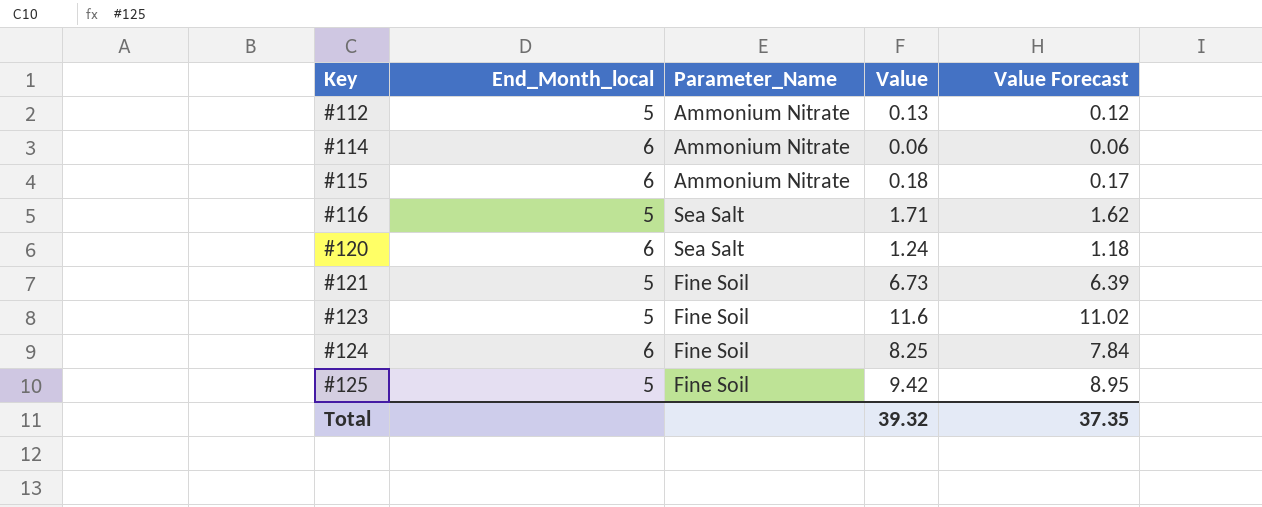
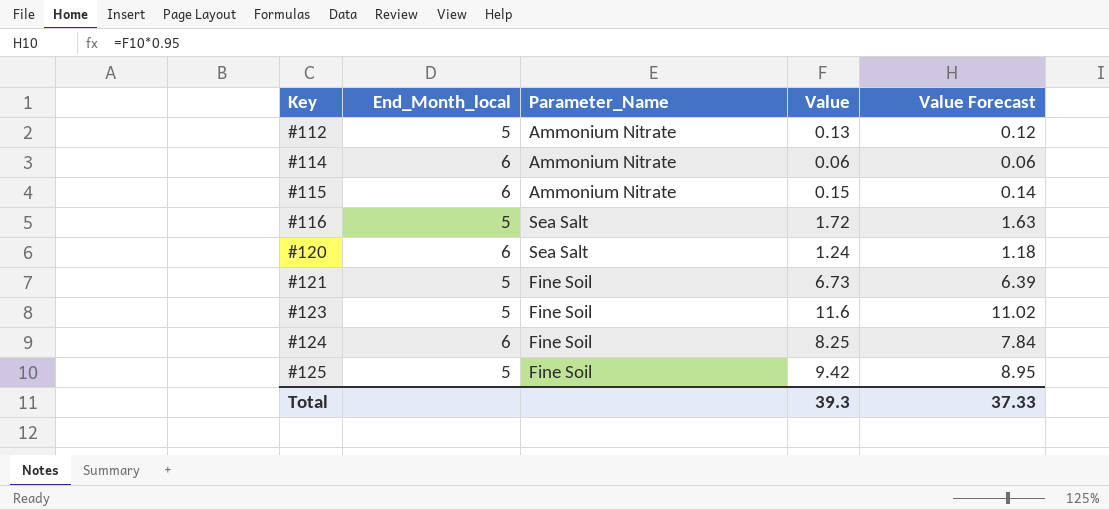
#115 | Value: 0.18 -> 0.15
#115 | Value Forecast: 0.17 -> 0.14
#116 | Value: 1.71 -> 1.72
#116 | Value Forecast: 1.62 -> 1.63
Total | Value: 39.32 -> 39.3
Total | Value Forecast: 37.35 -> 37.33

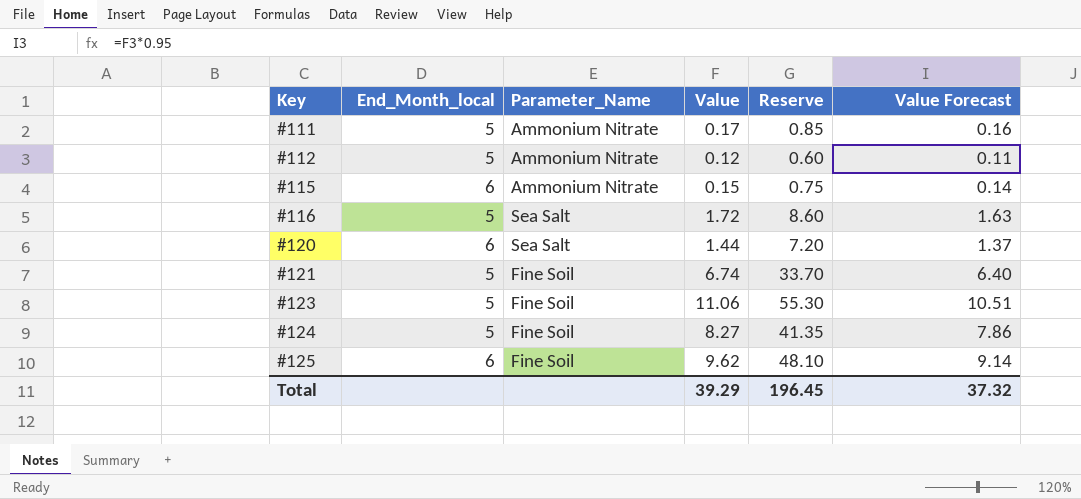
column Reserve | formula: none -> [Value] * 5
row #114: 6 | Ammonium Nitrate | 0.06 | 0.06 -> none
row #111: none -> 5 | Ammonium Nitrate | 0.17 | 0.85 | 0.16
#112 | Value: 0.13 -> 0.12
#112 | Value Forecast: 0.12 -> 0.11
#120 | Value: 1.24 -> 1.44
#120 | Value Forecast: 1.18 -> 1.37
#121 | Value: 6.73 -> 6.74
#121 | Value Forecast: 6.39 -> 6.40
#123 | Value: 11.6 -> 11.06
#123 | Value Forecast: 11.02 -> 10.51
#124 | End_Month_local: 6 -> 5
#124 | Value: 8.25 -> 8.27
#124 | Value Forecast: 7.84 -> 7.86
#125 | End_Month_local: 5 -> 6
#125 | Value: 9.42 -> 9.62
#125 | Value Forecast: 8.95 -> 9.14
Total | Value: 39.3 -> 39.29
Total | Value Forecast: 37.33 -> 37.32

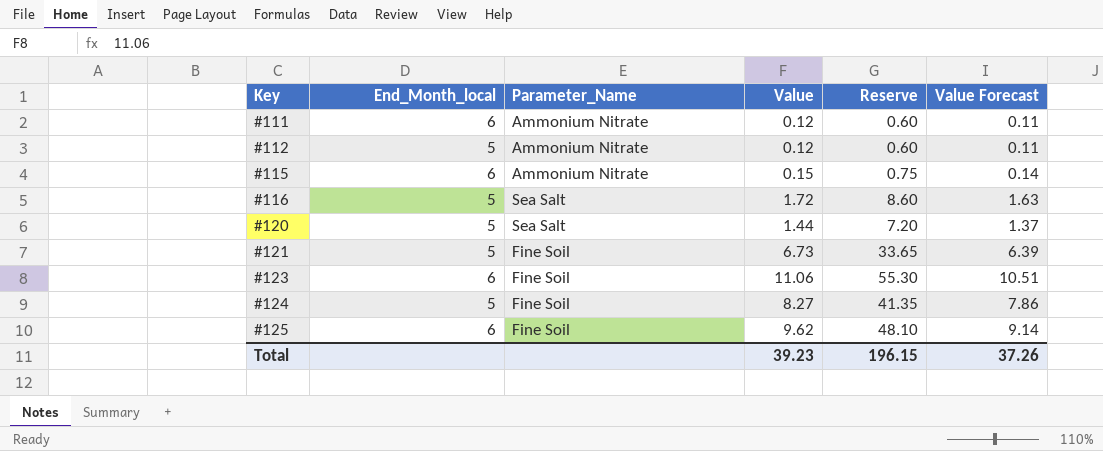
#111 | End_Month_local: 5 -> 6
#111 | Value: 0.17 -> 0.12
#111 | Reserve: 0.85 -> 0.60
#111 | Value Forecast: 0.16 -> 0.11
#120 | End_Month_local: 6 -> 5
#121 | Value: 6.74 -> 6.73
#121 | Reserve: 33.70 -> 33.65
#121 | Value Forecast: 6.40 -> 6.39
#123 | End_Month_local: 5 -> 6
Total | Value: 39.29 -> 39.23
Total | Reserve: 196.45 -> 196.15
Total | Value Forecast: 37.32 -> 37.26

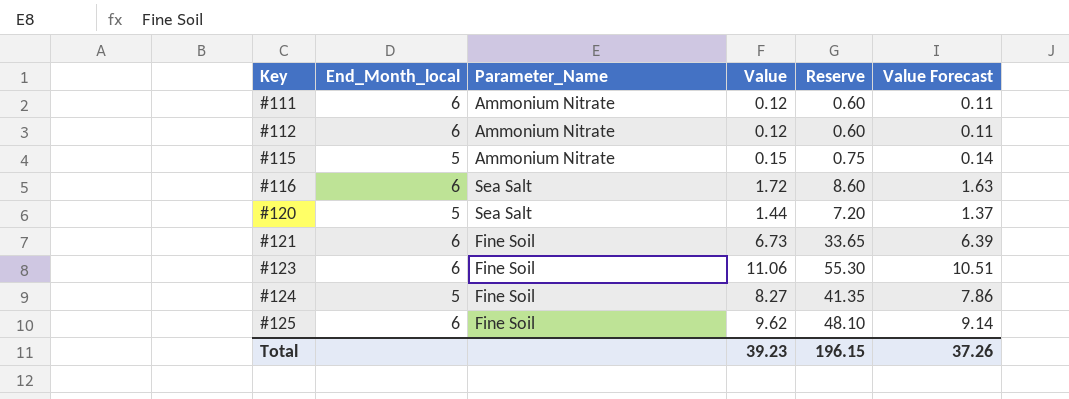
#112 | End_Month_local: 5 -> 6
#115 | End_Month_local: 6 -> 5
#116 | End_Month_local: 5 -> 6
#121 | End_Month_local: 5 -> 6

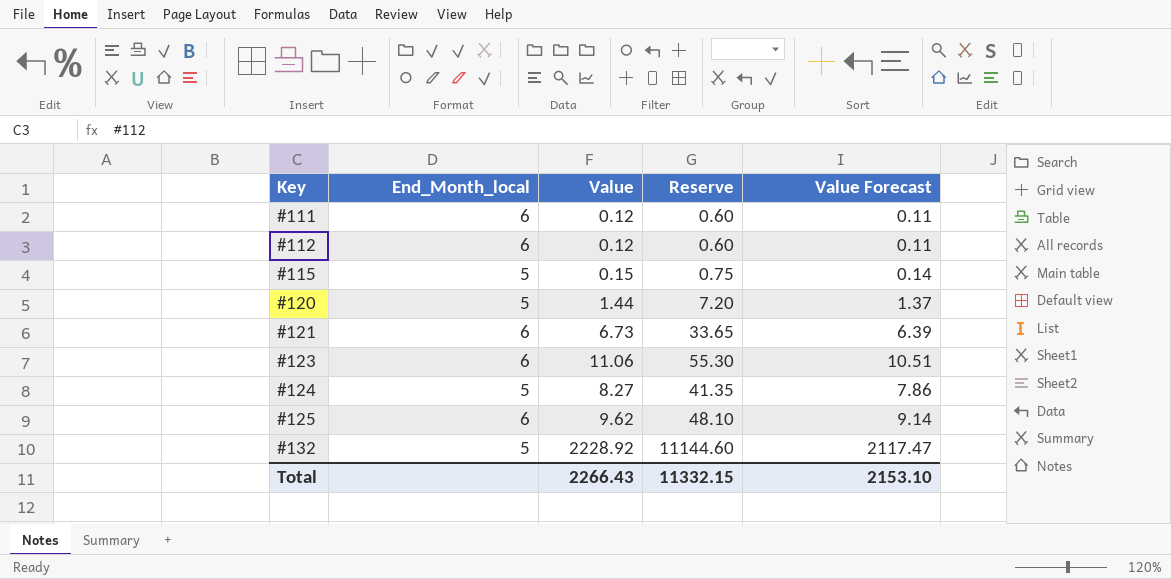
column Parameter_Name | position: 3 -> none
row #116: 6 | Sea Salt | 1.72 | 8.60 | 1.63 -> none
row #132: none -> 5 | 2228.92 | 11144.60 | 2117.47
Total | Value: 39.23 -> 2266.43
Total | Reserve: 196.15 -> 11332.15
Total | Value Forecast: 37.26 -> 2153.10

